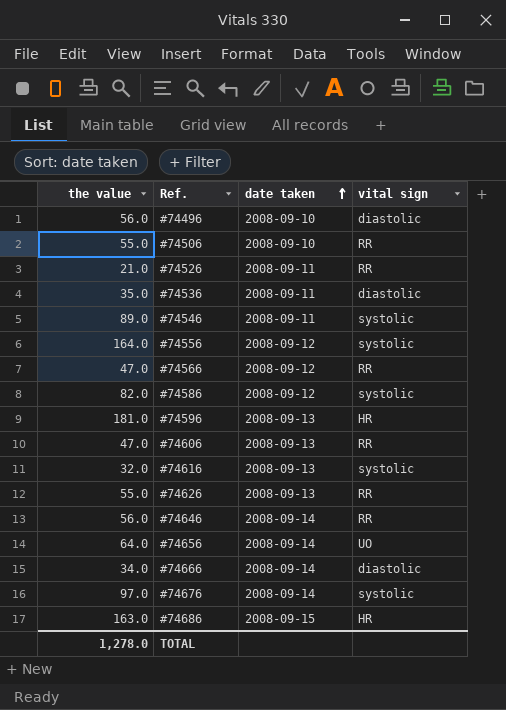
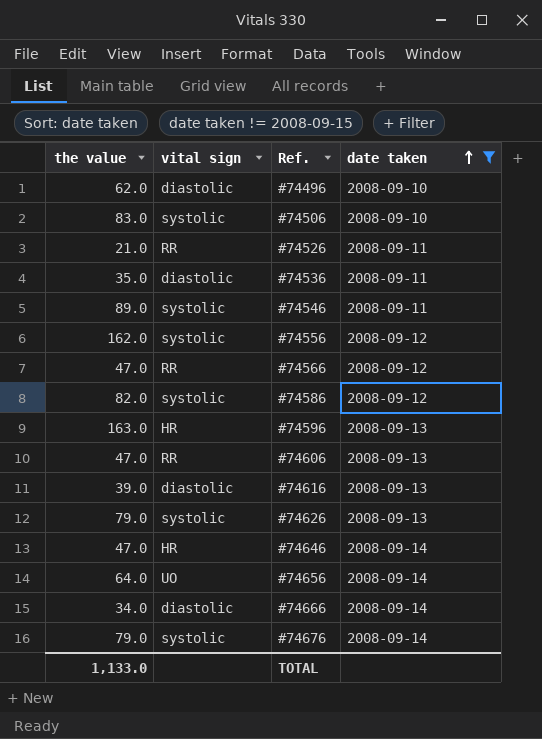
filter: none -> date taken != 2008-09-15
column vital sign | position: 4 -> 2
#74496 | the value: 56.0 -> 62.0
#74506 | the value: 55.0 -> 83.0
#74506 | vital sign: RR -> systolic
#74556 | the value: 164.0 -> 162.0
#74596 | the value: 181.0 -> 163.0
#74616 | the value: 32.0 -> 39.0
#74616 | vital sign: systolic -> diastolic
#74626 | the value: 55.0 -> 79.0
#74626 | vital sign: RR -> systolic
#74646 | the value: 56.0 -> 47.0
#74646 | vital sign: RR -> HR
#74676 | the value: 97.0 -> 79.0
TOTAL | the value: 1,278.0 -> 1,133.0

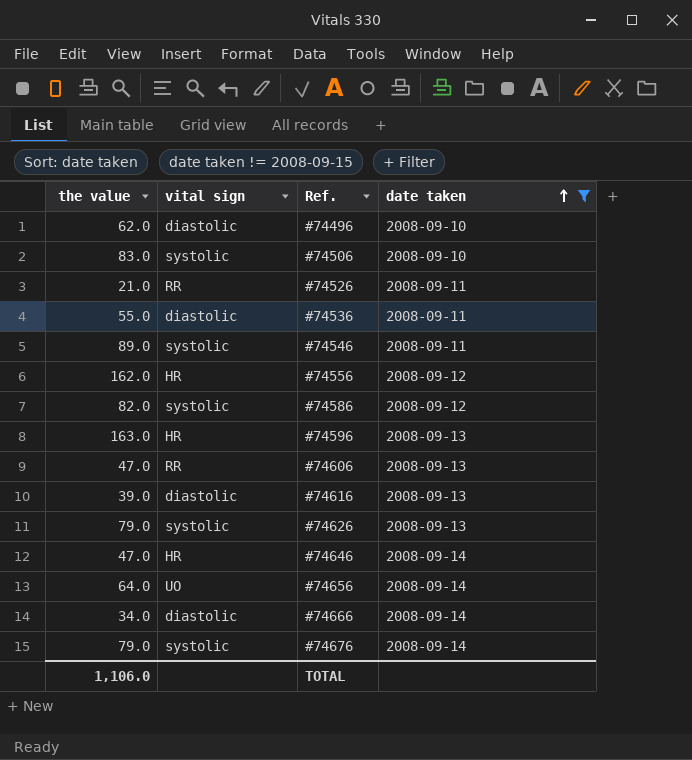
row #74566: 47.0 | RR | 2008-09-12 -> none
#74536 | the value: 35.0 -> 55.0
#74556 | vital sign: systolic -> HR
TOTAL | the value: 1,133.0 -> 1,106.0

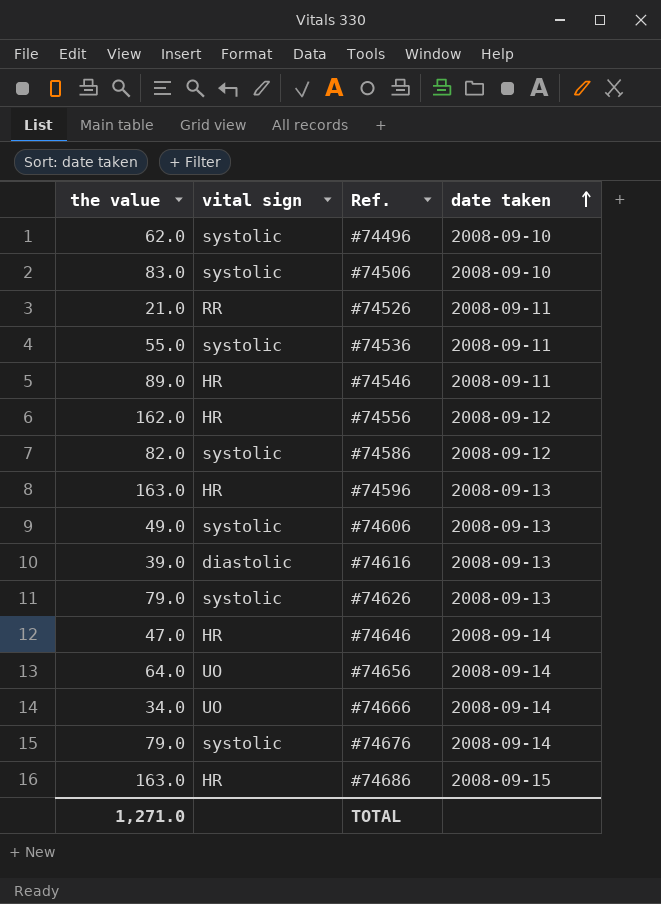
filter: date taken != 2008-09-15 -> none
#74496 | vital sign: diastolic -> systolic
#74536 | vital sign: diastolic -> systolic
#74546 | vital sign: systolic -> HR
#74606 | the value: 47.0 -> 49.0
#74606 | vital sign: RR -> systolic
#74666 | vital sign: diastolic -> UO
TOTAL | the value: 1,106.0 -> 1,271.0

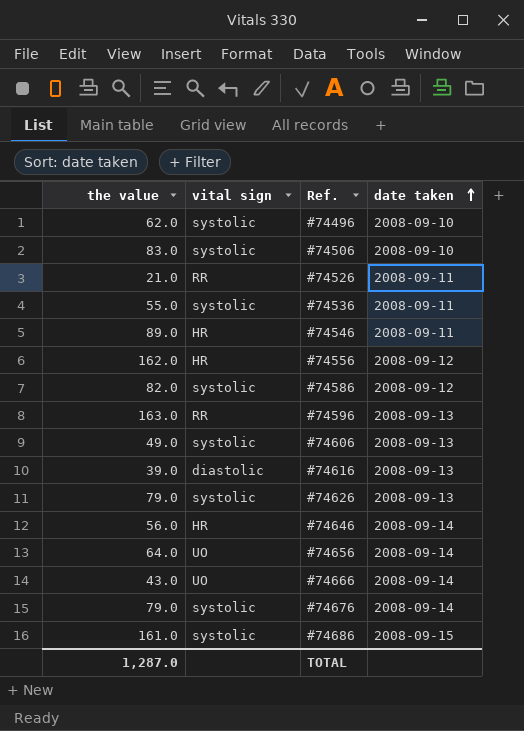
#74596 | vital sign: HR -> RR
#74646 | the value: 47.0 -> 56.0
#74666 | the value: 34.0 -> 43.0
#74686 | the value: 163.0 -> 161.0
#74686 | vital sign: HR -> systolic
TOTAL | the value: 1,271.0 -> 1,287.0

